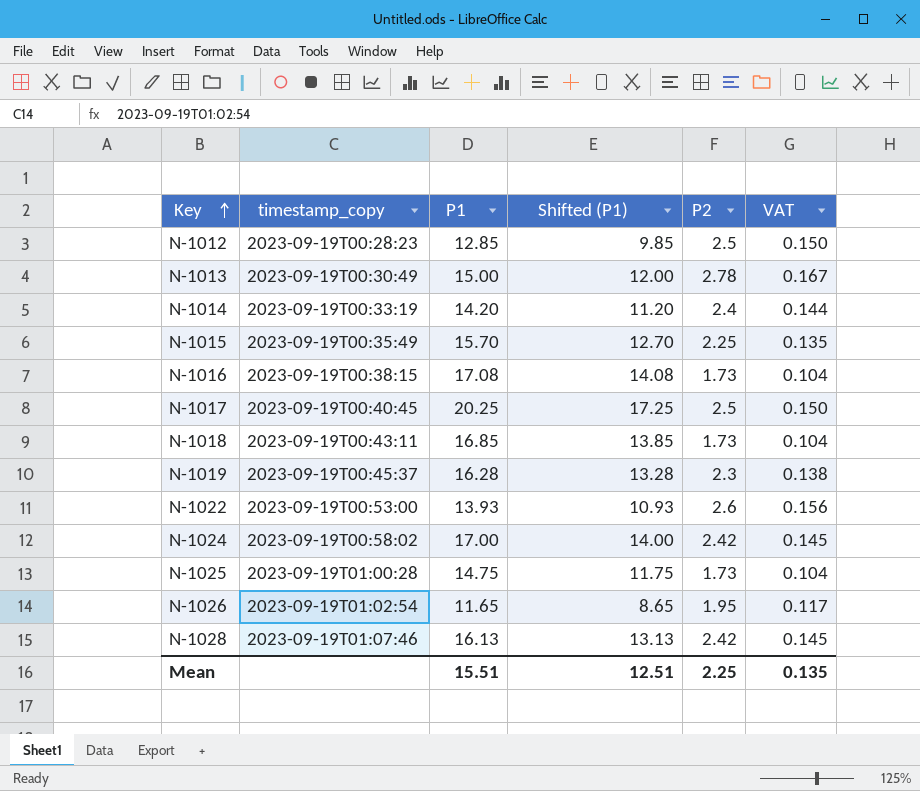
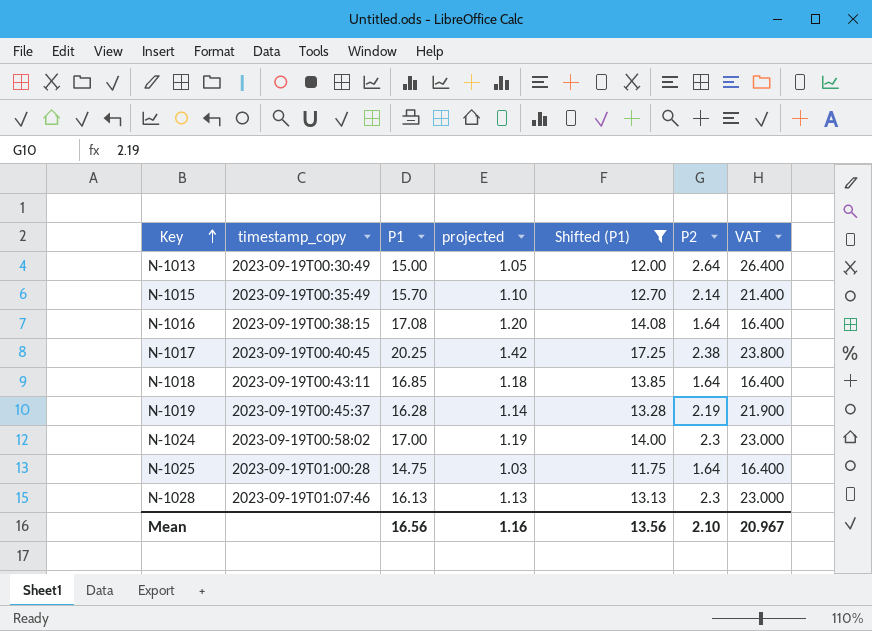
filter: none -> Shifted (P1) >= 11.75
column projected | formula: none -> [P1] * 0.07
column VAT | formula: [P2] * 0.06 -> [P2] * 10
N-1013 | P2: 2.78 -> 2.64
N-1015 | P2: 2.25 -> 2.14
N-1016 | P2: 1.73 -> 1.64
N-1017 | P2: 2.5 -> 2.38
N-1018 | P2: 1.73 -> 1.64
N-1019 | P2: 2.3 -> 2.19
N-1024 | P2: 2.42 -> 2.3
N-1025 | P2: 1.73 -> 1.64
N-1028 | P2: 2.42 -> 2.3
Mean | P1: 15.51 -> 16.56
Mean | Shifted (P1): 12.51 -> 13.56
Mean | P2: 2.25 -> 2.10
Mean | VAT: 0.135 -> 20.967

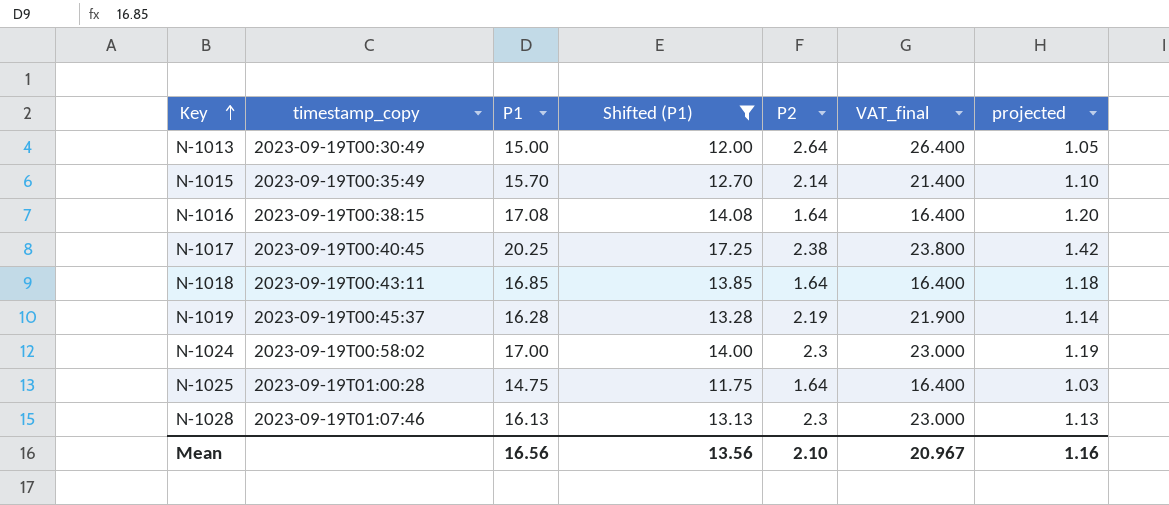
column name: VAT -> VAT_final
column projected | position: 4 -> 7

